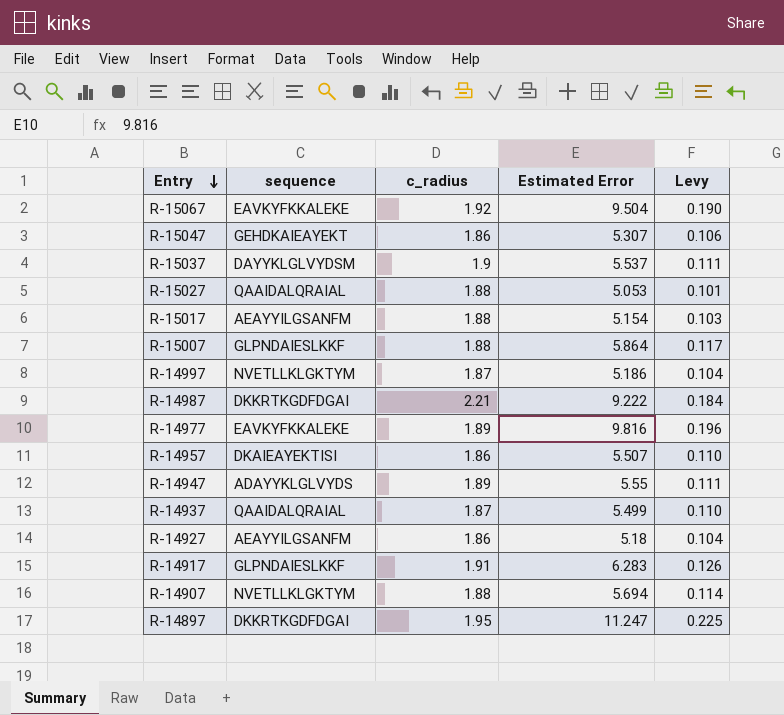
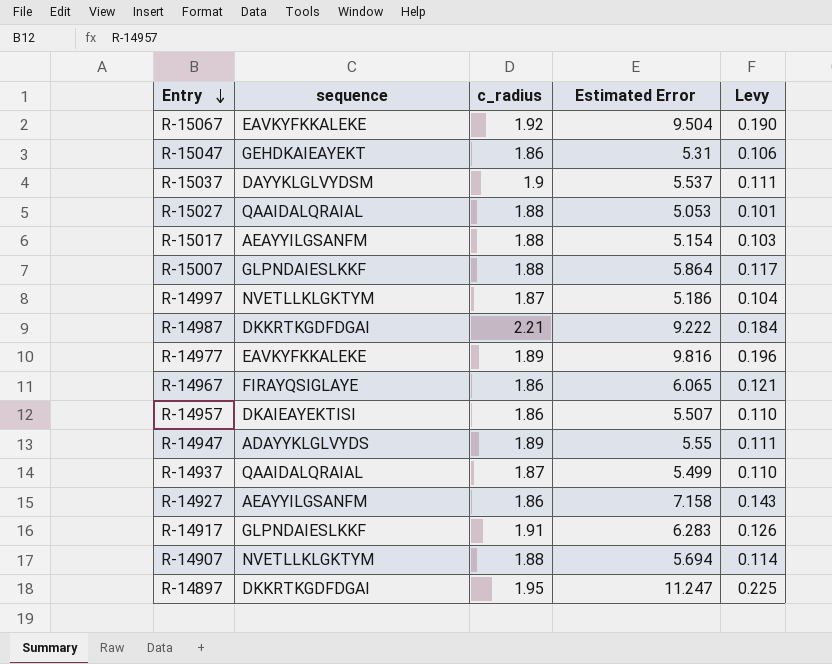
R-15047 | Estimated Error: 5.307 -> 5.31
row R-14967: none -> FIRAYQSIGLAYE | 1.86 | 6.065 | 0.121
R-14927 | Estimated Error: 5.18 -> 7.158
R-14927 | Levy: 0.104 -> 0.143

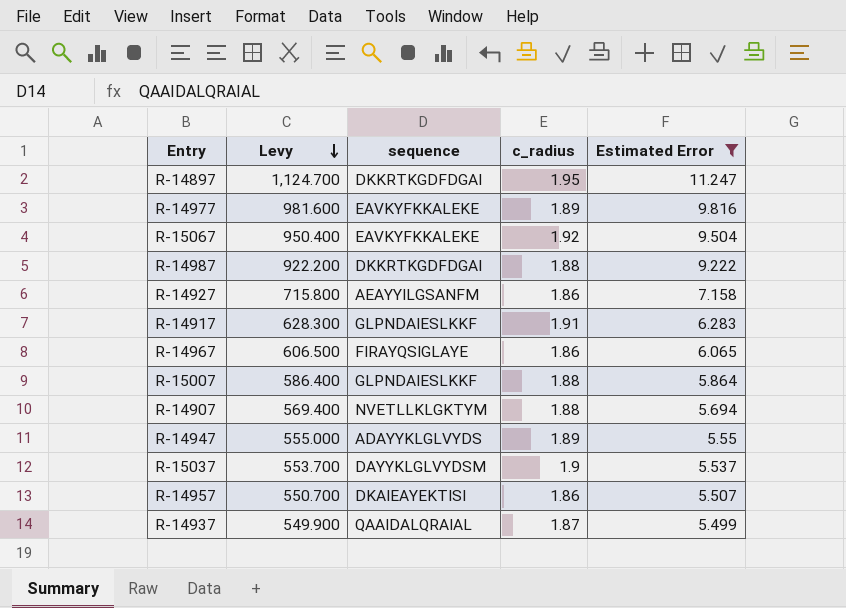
filter: none -> Estimated Error >= 5.499
row order: Entry descending -> Levy descending
column Levy | formula: [Estimated Error] * 0.02 -> [Estimated Error] * 100
column Levy | position: 5 -> 2
R-14987 | c_radius: 2.21 -> 1.88

